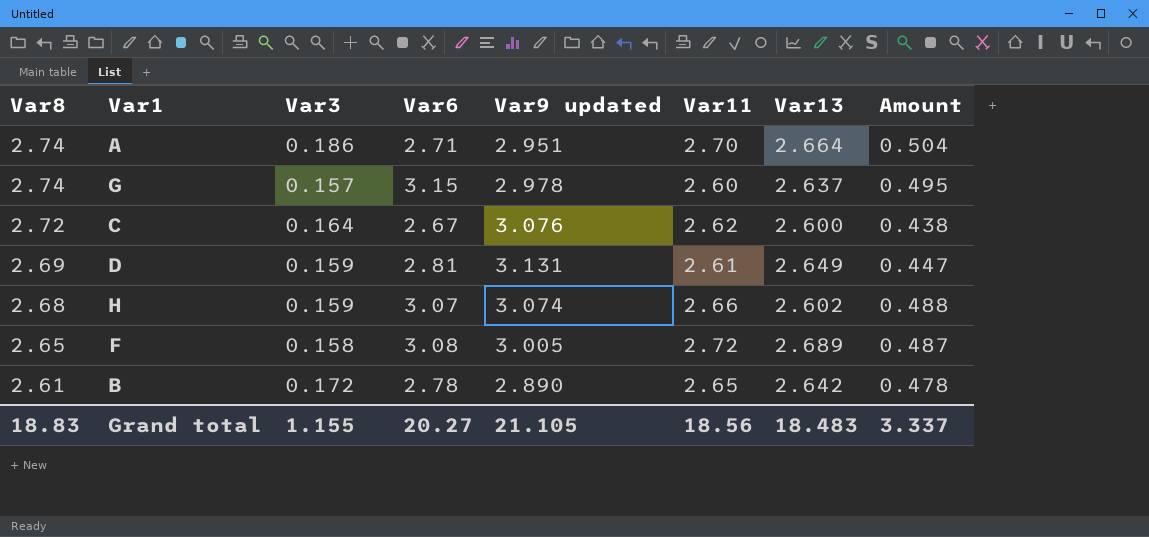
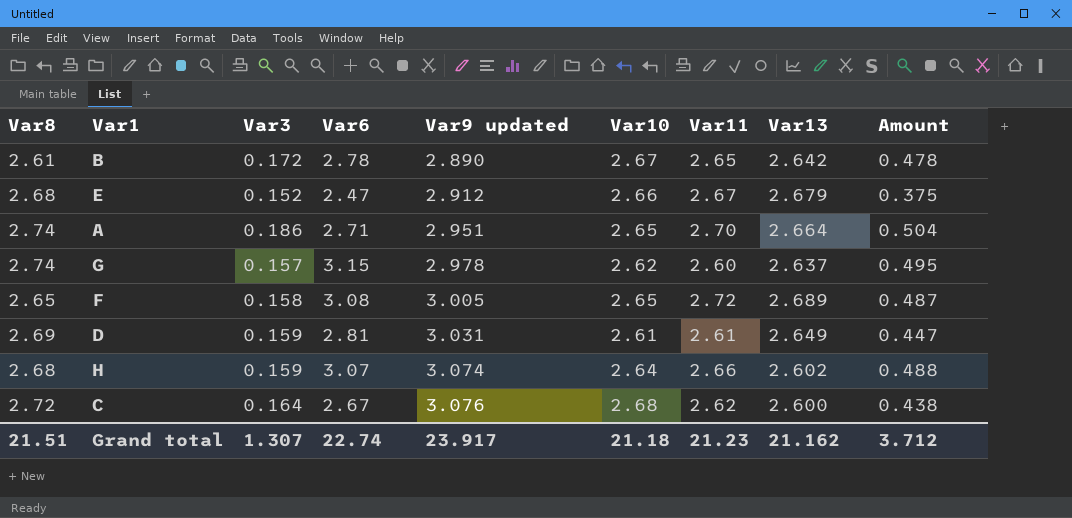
row order: Var8 descending -> Var9 updated ascending
column Var10 | position: none -> 6
row E: none -> 2.68 | 0.152 | 2.47 | 2.912 | 2.66 | 2.67 | 2.679 | 0.375
D | Var9 updated: 3.131 -> 3.031
Grand total | Var8: 18.83 -> 21.51
Grand total | Var3: 1.155 -> 1.307
Grand total | Var6: 20.27 -> 22.74
Grand total | Var9 updated: 21.105 -> 23.917
Grand total | Var11: 18.56 -> 21.23
Grand total | Var13: 18.483 -> 21.162
Grand total | Amount: 3.337 -> 3.712

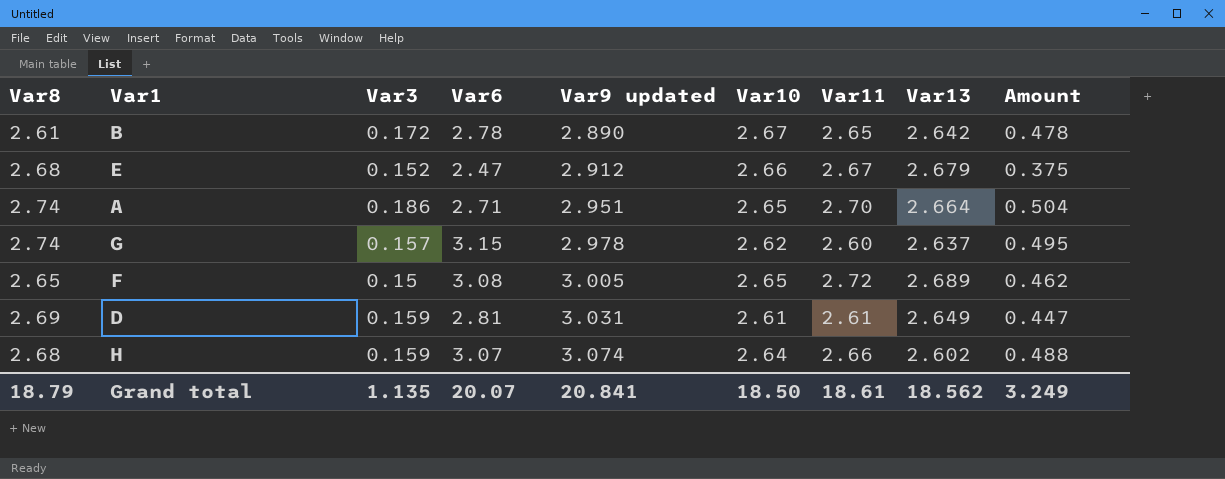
row C: 2.72 | 0.164 | 2.67 | 3.076 | 2.68 | 2.62 | 2.600 | 0.438 -> none
F | Var3: 0.158 -> 0.15
F | Amount: 0.487 -> 0.462
Grand total | Var8: 21.51 -> 18.79
Grand total | Var3: 1.307 -> 1.135
Grand total | Var6: 22.74 -> 20.07
Grand total | Var9 updated: 23.917 -> 20.841
Grand total | Var10: 21.18 -> 18.50
Grand total | Var11: 21.23 -> 18.61
Grand total | Var13: 21.162 -> 18.562
Grand total | Amount: 3.712 -> 3.249

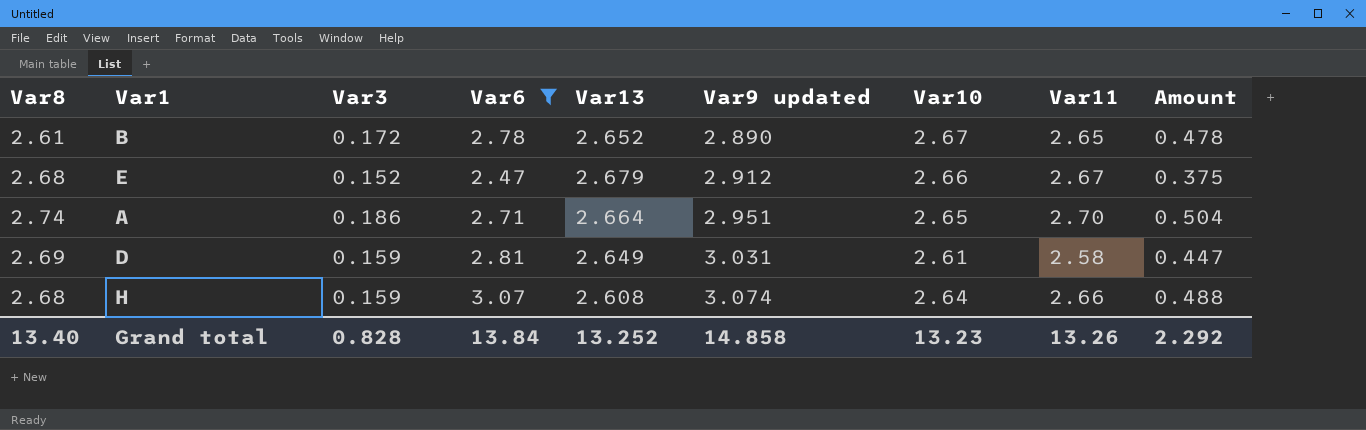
filter: none -> Var6 <= 3.07
column Var13 | position: 8 -> 5
B | Var13: 2.642 -> 2.652
D | Var11: 2.61 -> 2.58
H | Var13: 2.602 -> 2.608
Grand total | Var8: 18.79 -> 13.40
Grand total | Var3: 1.135 -> 0.828
Grand total | Var6: 20.07 -> 13.84
Grand total | Var13: 18.562 -> 13.252
Grand total | Var9 updated: 20.841 -> 14.858
Grand total | Var10: 18.50 -> 13.23
Grand total | Var11: 18.61 -> 13.26
Grand total | Amount: 3.249 -> 2.292

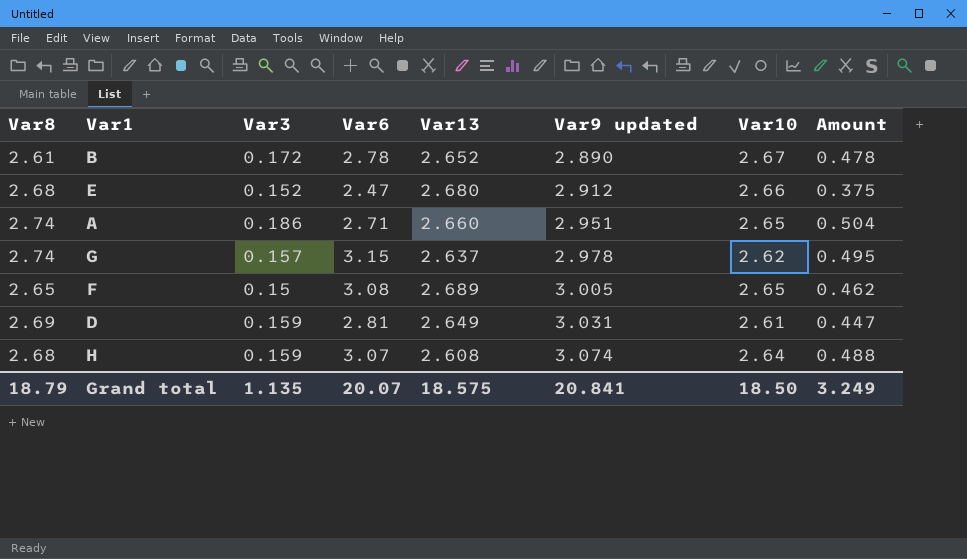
filter: Var6 <= 3.07 -> none
column Var11 | position: 8 -> none
E | Var13: 2.679 -> 2.680
A | Var13: 2.664 -> 2.660
Grand total | Var8: 13.40 -> 18.79
Grand total | Var3: 0.828 -> 1.135
Grand total | Var6: 13.84 -> 20.07
Grand total | Var13: 13.252 -> 18.575
Grand total | Var9 updated: 14.858 -> 20.841
Grand total | Var10: 13.23 -> 18.50
Grand total | Amount: 2.292 -> 3.249

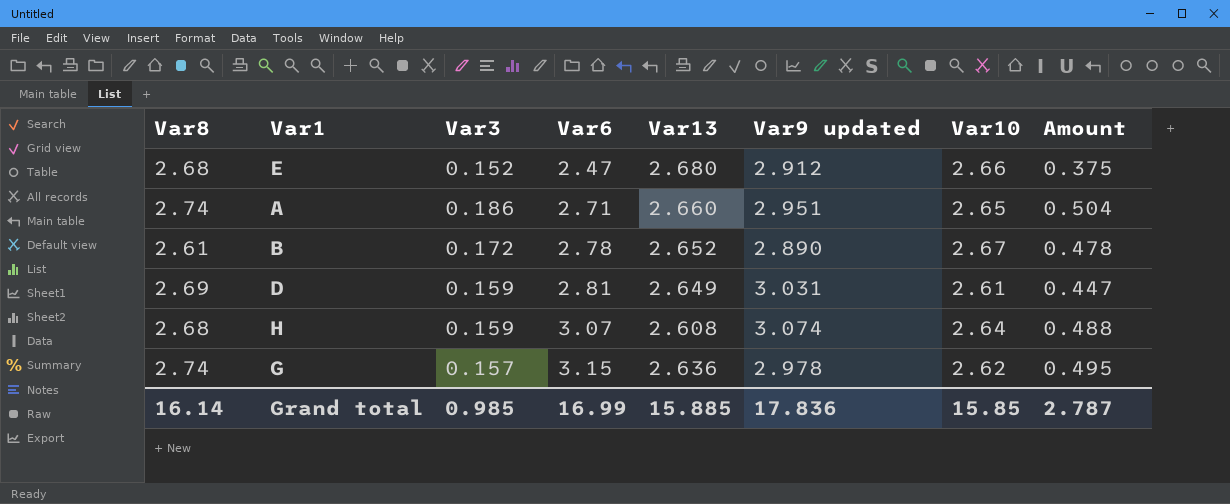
row order: Var9 updated ascending -> Var6 ascending
row F: 2.65 | 0.15 | 3.08 | 2.689 | 3.005 | 2.65 | 0.462 -> none
G | Var13: 2.637 -> 2.636
Grand total | Var8: 18.79 -> 16.14
Grand total | Var3: 1.135 -> 0.985
Grand total | Var6: 20.07 -> 16.99
Grand total | Var13: 18.575 -> 15.885
Grand total | Var9 updated: 20.841 -> 17.836
Grand total | Var10: 18.50 -> 15.85
Grand total | Amount: 3.249 -> 2.787

